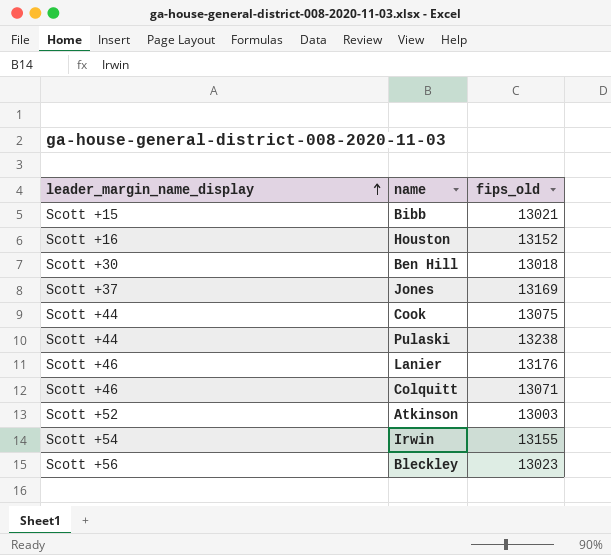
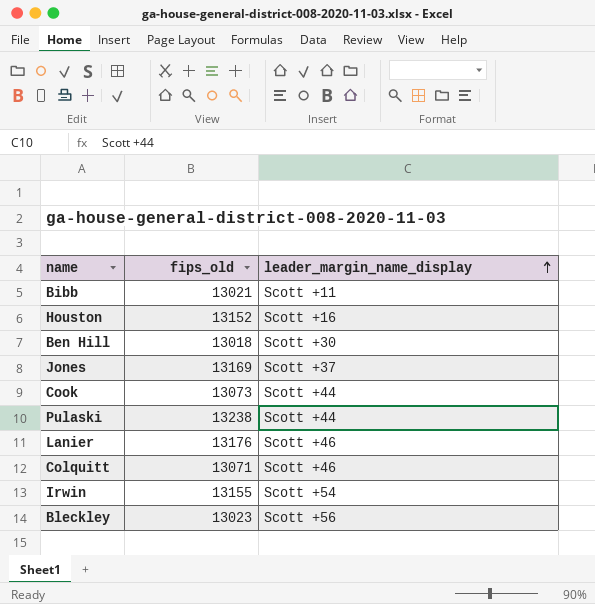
column leader_margin_name_display | position: 1 -> 3
row Atkinson: Scott +52 | 13003 -> none
Bibb | leader_margin_name_display: Scott +15 -> Scott +11
Cook | fips_old: 13075 -> 13073

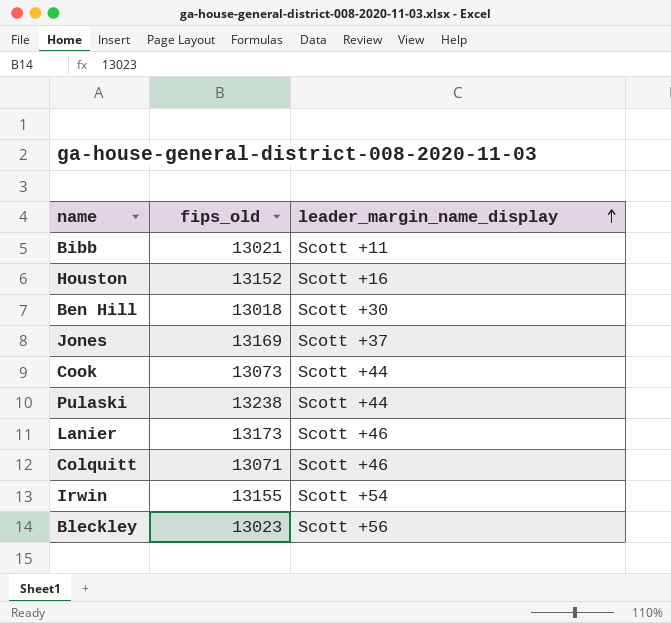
Lanier | fips_old: 13176 -> 13173

